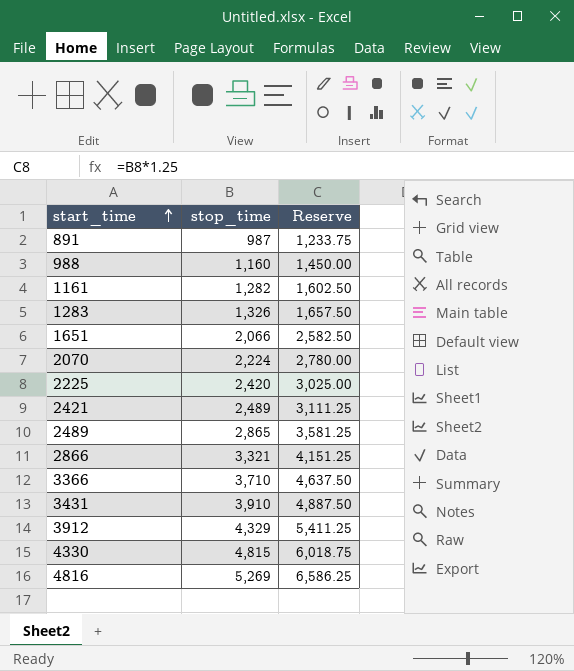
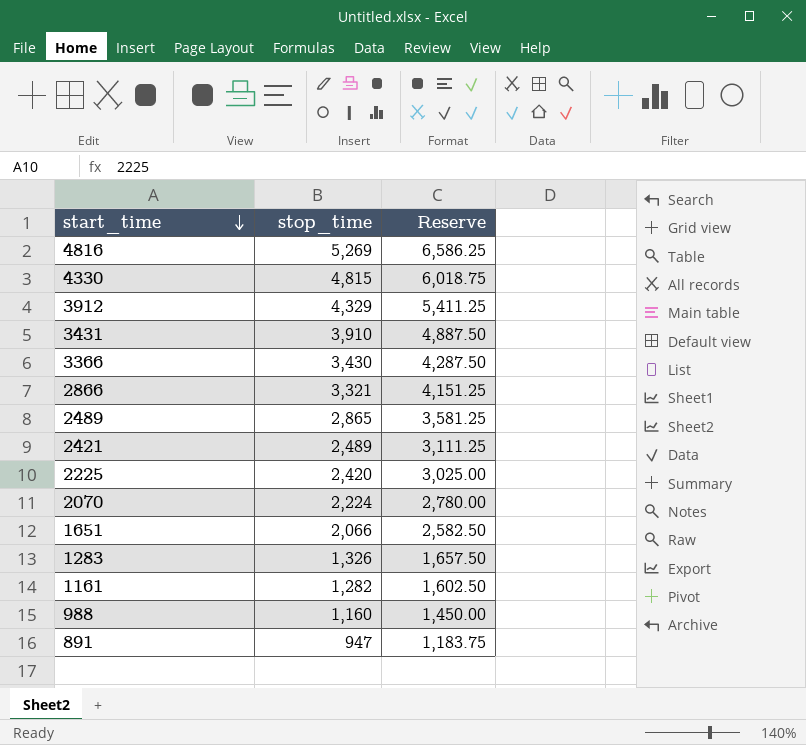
row order: start_time ascending -> start_time descending
3366 | stop_time: 3,710 -> 3,430
3366 | Reserve: 4,637.50 -> 4,287.50
891 | stop_time: 987 -> 947
891 | Reserve: 1,233.75 -> 1,183.75

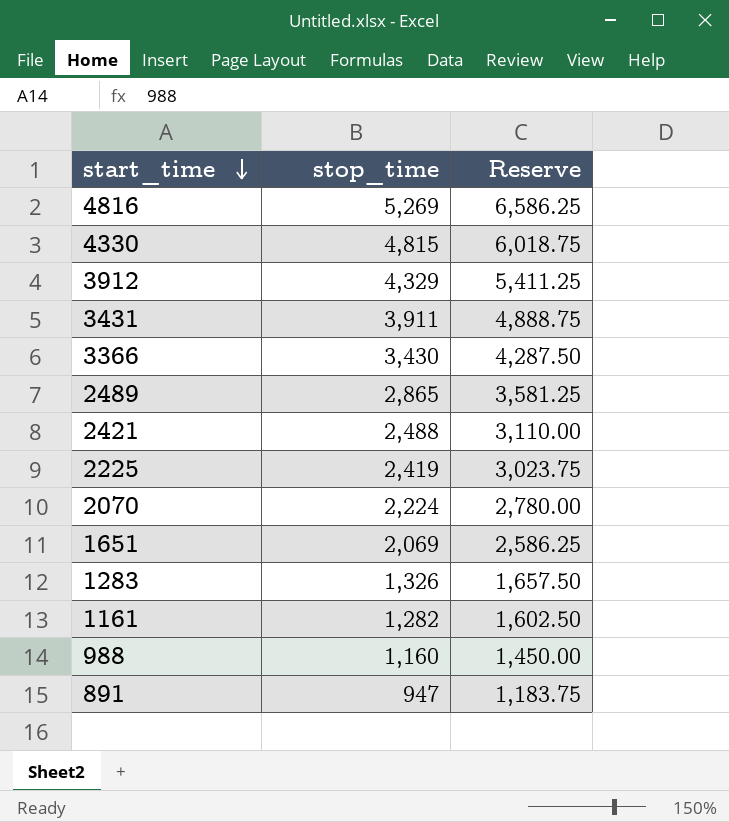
row 2866: 3,321 | 4,151.25 -> none
3431 | stop_time: 3,910 -> 3,911
3431 | Reserve: 4,887.50 -> 4,888.75
2421 | stop_time: 2,489 -> 2,488
2421 | Reserve: 3,111.25 -> 3,110.00
2225 | stop_time: 2,420 -> 2,419
2225 | Reserve: 3,025.00 -> 3,023.75
1651 | stop_time: 2,066 -> 2,069
1651 | Reserve: 2,582.50 -> 2,586.25

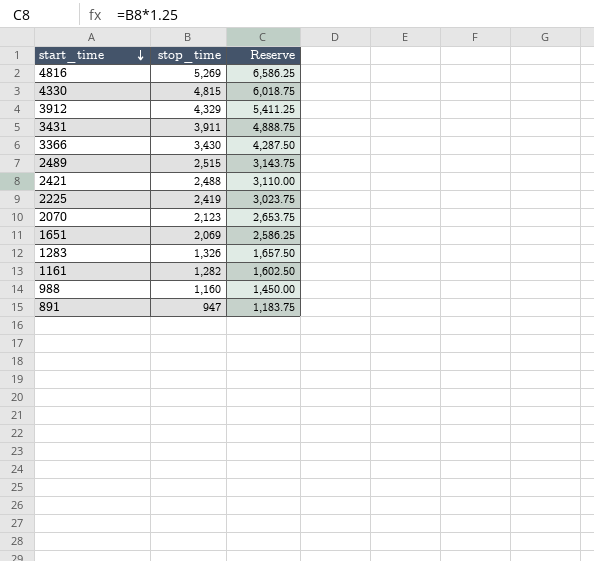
2489 | stop_time: 2,865 -> 2,515
2489 | Reserve: 3,581.25 -> 3,143.75
2070 | stop_time: 2,224 -> 2,123
2070 | Reserve: 2,780.00 -> 2,653.75

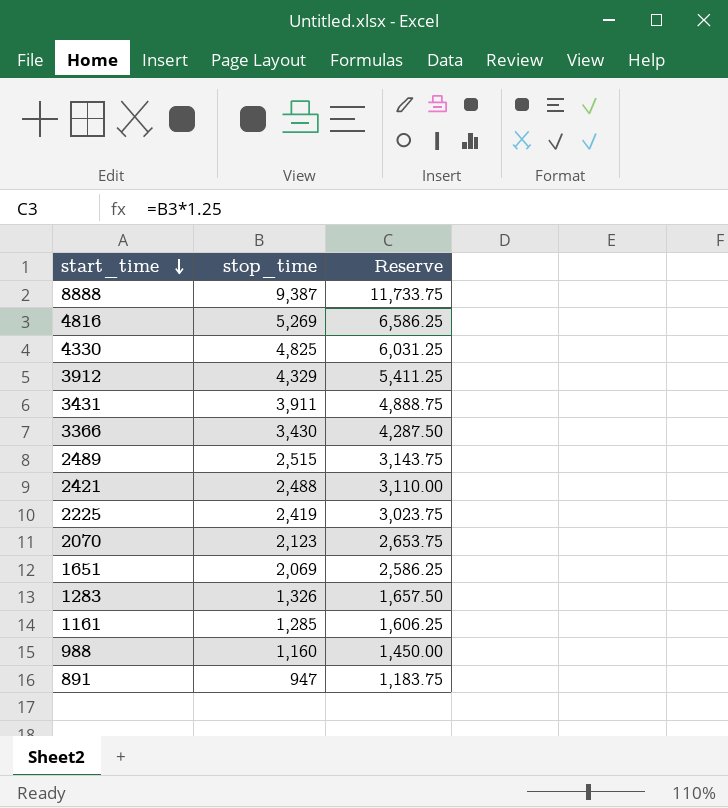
row 8888: none -> 9,387 | 11,733.75
4330 | stop_time: 4,815 -> 4,825
4330 | Reserve: 6,018.75 -> 6,031.25
1161 | stop_time: 1,282 -> 1,285
1161 | Reserve: 1,602.50 -> 1,606.25

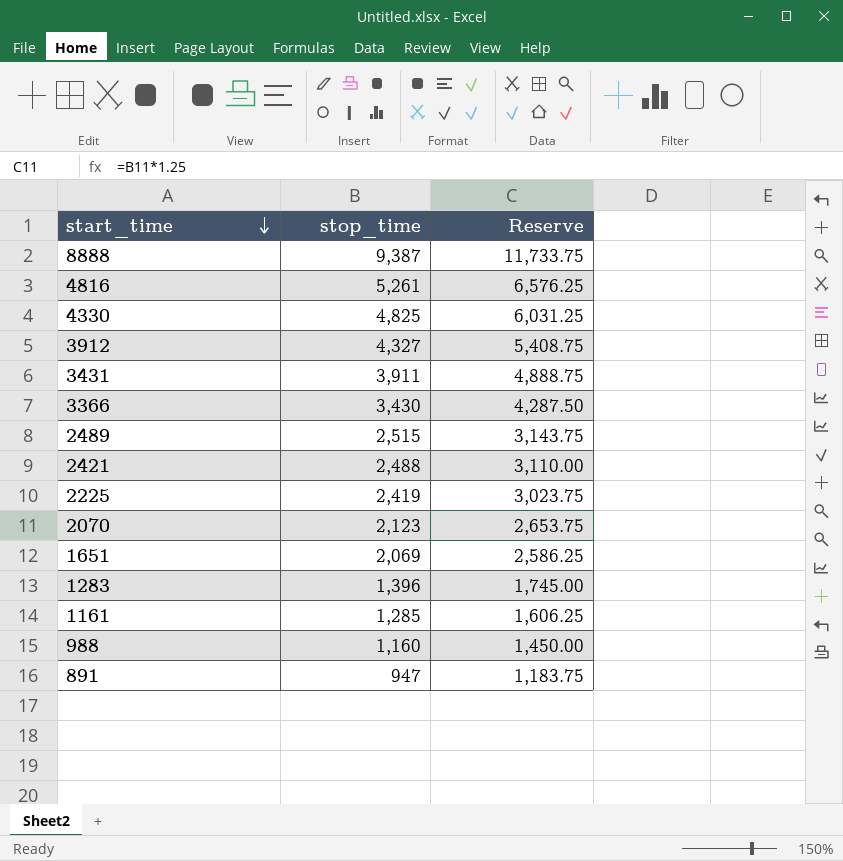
4816 | stop_time: 5,269 -> 5,261
4816 | Reserve: 6,586.25 -> 6,576.25
3912 | stop_time: 4,329 -> 4,327
3912 | Reserve: 5,411.25 -> 5,408.75
1283 | stop_time: 1,326 -> 1,396
1283 | Reserve: 1,657.50 -> 1,745.00

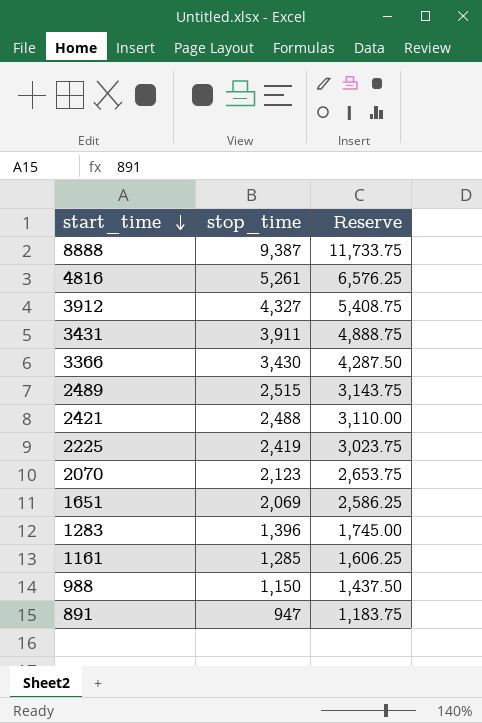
row 4330: 4,825 | 6,031.25 -> none
988 | stop_time: 1,160 -> 1,150
988 | Reserve: 1,450.00 -> 1,437.50

